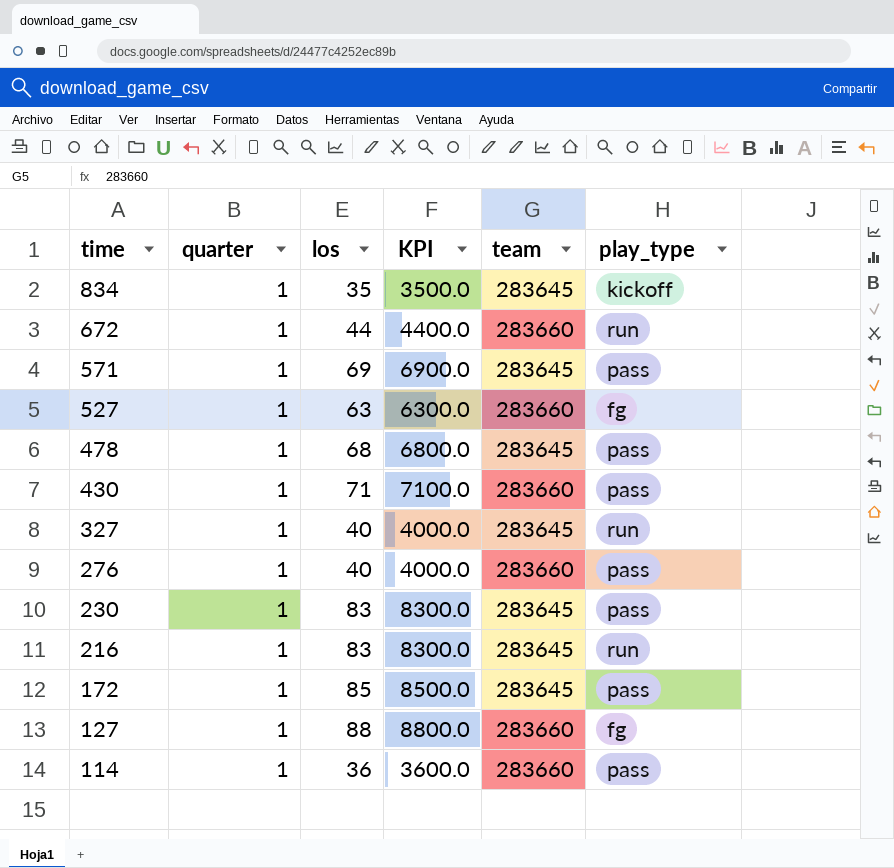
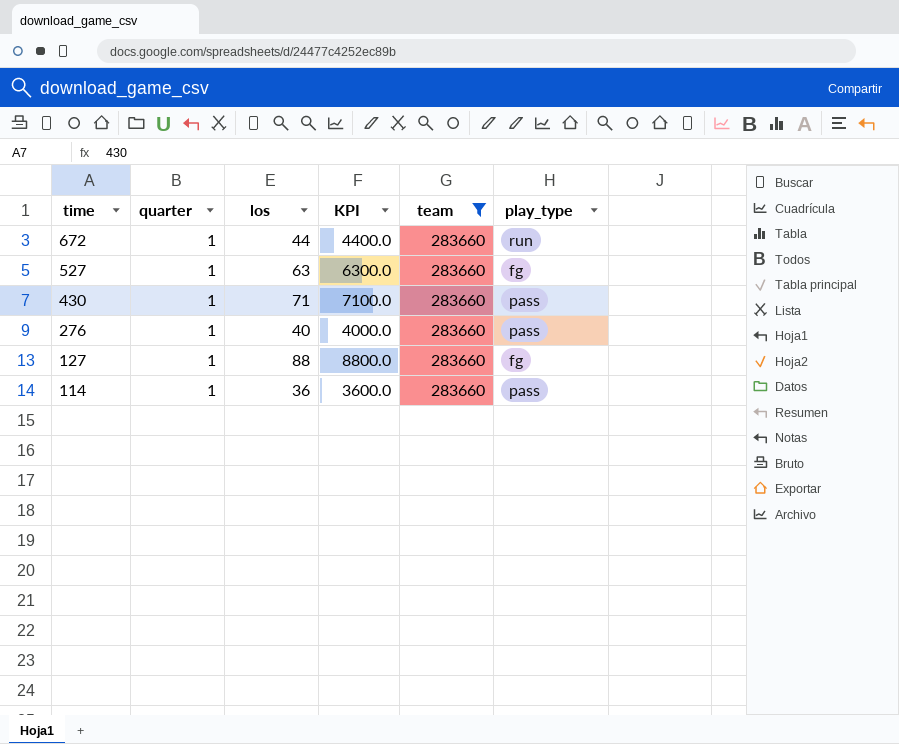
filter: none -> team = 283660

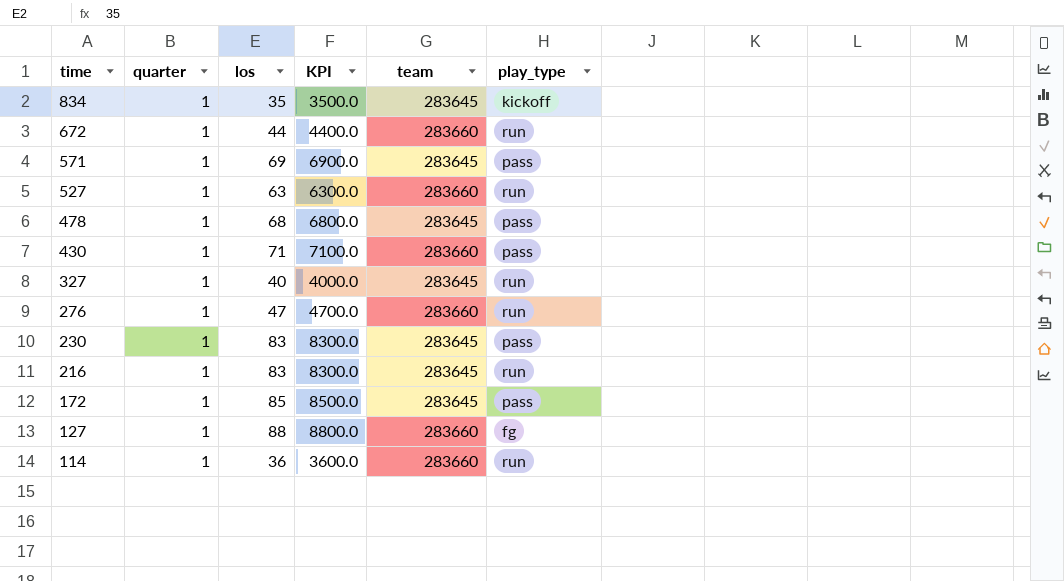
filter: team = 283660 -> none
527 | play_type: fg -> run
276 | los: 40 -> 47
276 | KPI: 4000.0 -> 4700.0
276 | play_type: pass -> run
114 | play_type: pass -> run

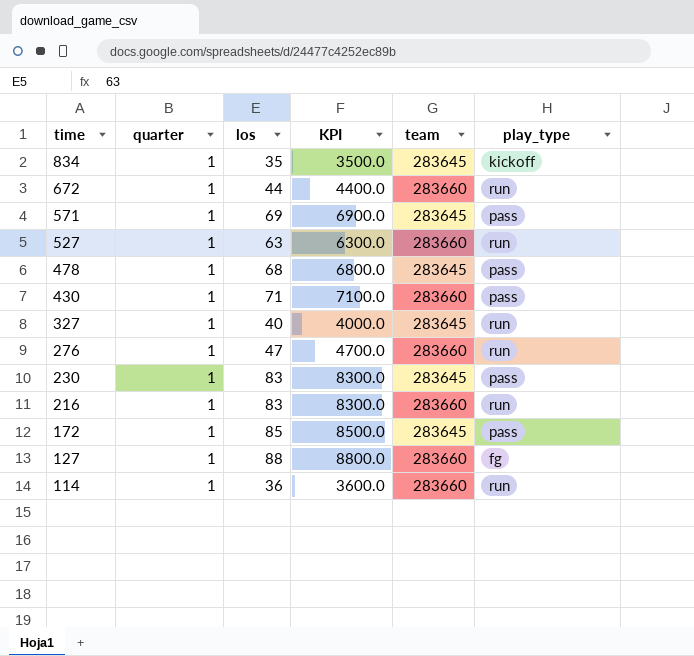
216 | team: 283645 -> 283660

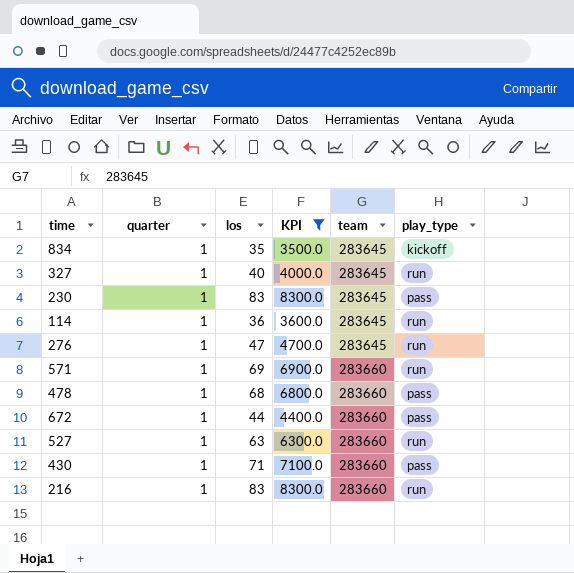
filter: none -> KPI <= 8300.0
row order: time descending -> team ascending
114 | team: 283660 -> 283645
276 | team: 283660 -> 283645
571 | team: 283645 -> 283660
571 | play_type: pass -> run
478 | team: 283645 -> 283660
672 | play_type: run -> pass

